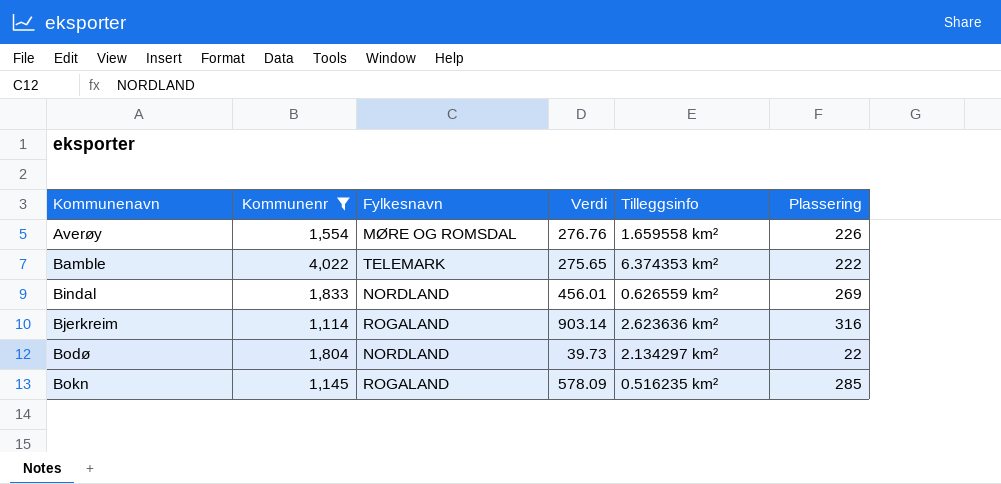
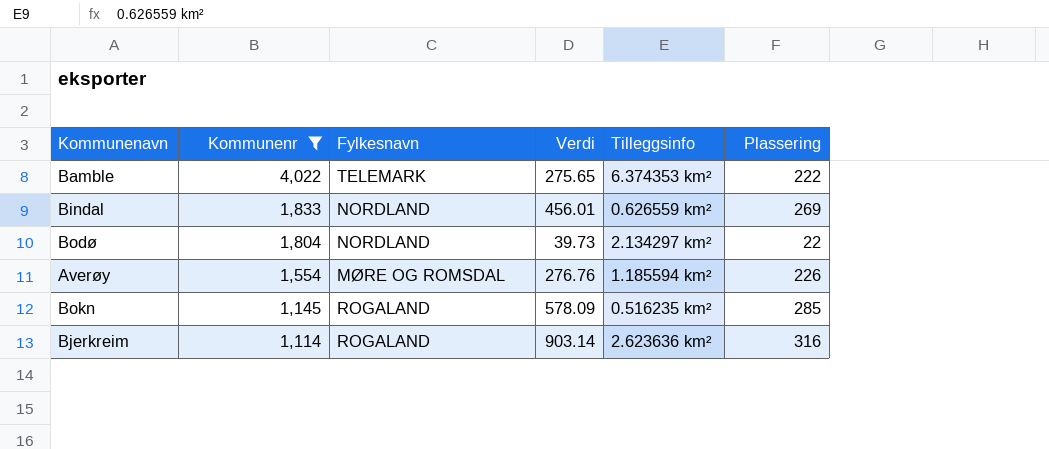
row order: Kommunenavn ascending -> Kommunenr descending
Averøy | Tilleggsinfo: 1.659558 km² -> 1.185594 km²

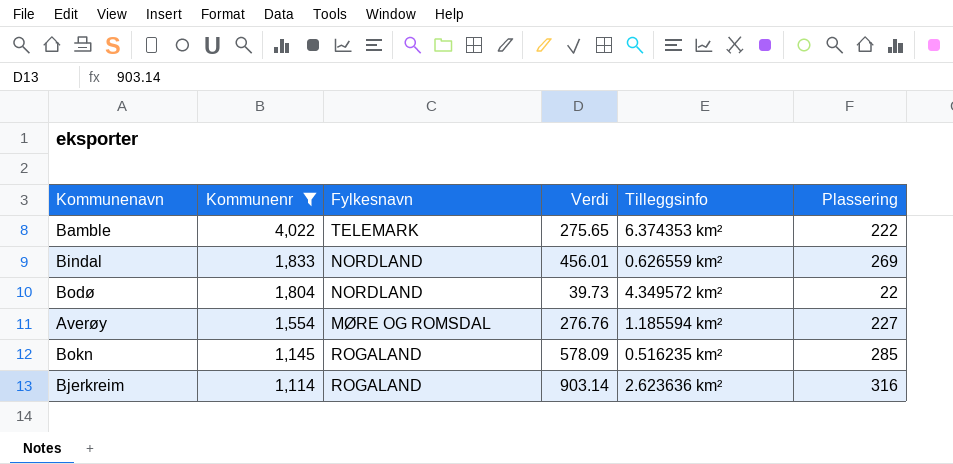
Bodø | Tilleggsinfo: 2.134297 km² -> 4.349572 km²
Averøy | Plassering: 226 -> 227

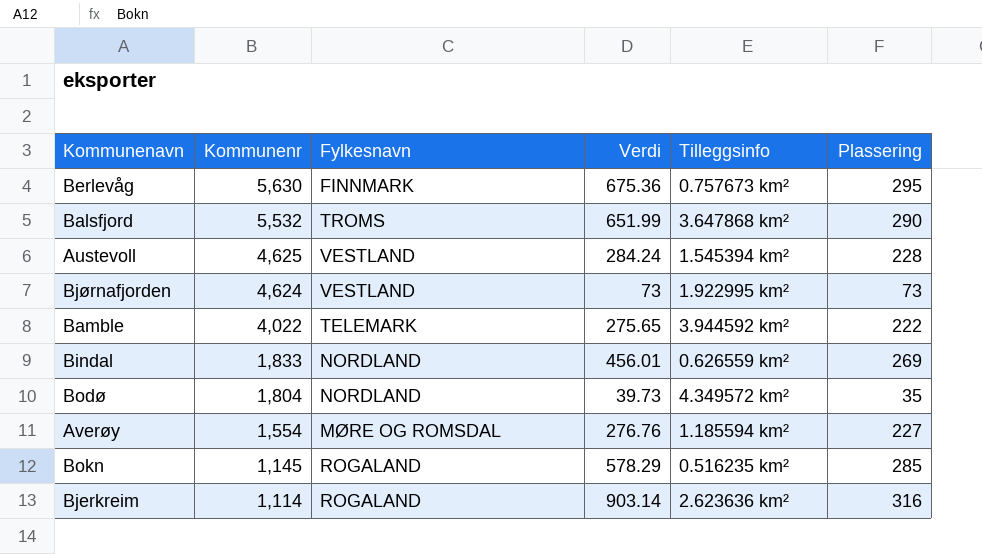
filter: Kommunenr <= 4,022 -> none
Bamble | Tilleggsinfo: 6.374353 km² -> 3.944592 km²
Bodø | Plassering: 22 -> 35
Bokn | Verdi: 578.09 -> 578.29

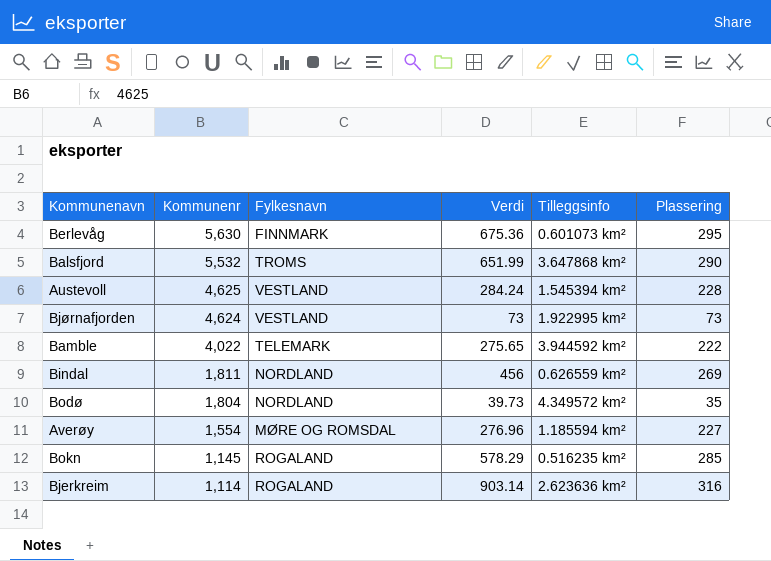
Berlevåg | Tilleggsinfo: 0.757673 km² -> 0.601073 km²
Bindal | Kommunenr: 1,833 -> 1,811
Bindal | Verdi: 456.01 -> 456
Averøy | Verdi: 276.76 -> 276.96

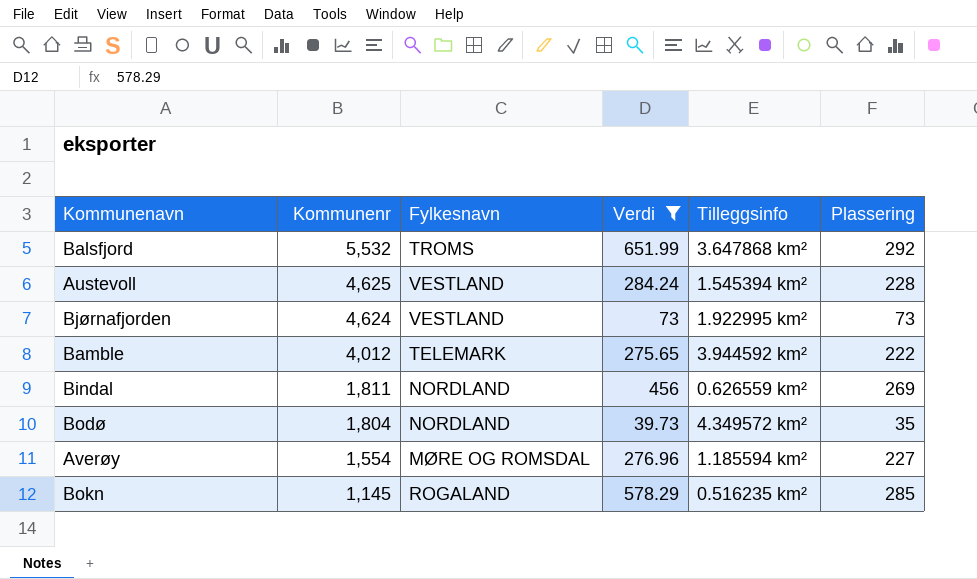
filter: none -> Verdi <= 651.99
Balsfjord | Plassering: 290 -> 292
Bamble | Kommunenr: 4,022 -> 4,012

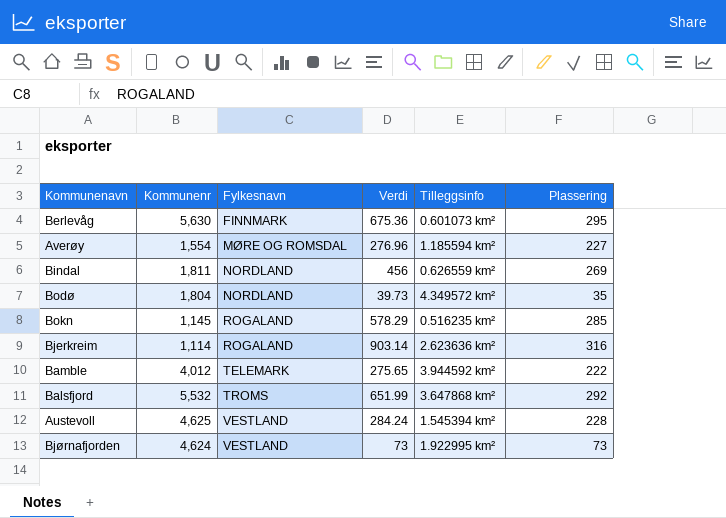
filter: Verdi <= 651.99 -> none
row order: Kommunenr descending -> Fylkesnavn ascending

